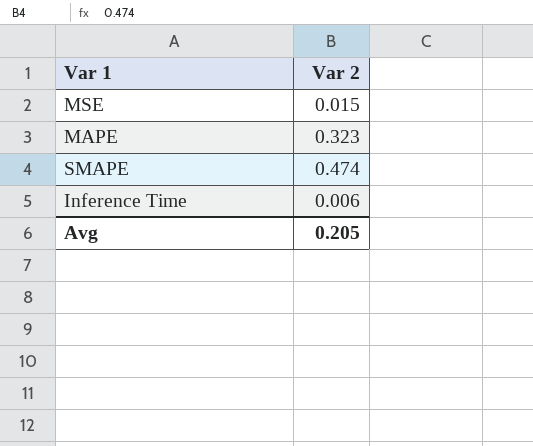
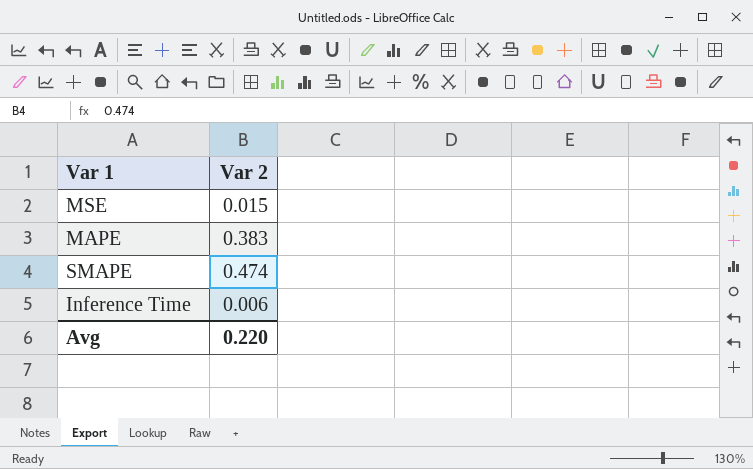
MAPE | Var 2: 0.323 -> 0.383
Avg | Var 2: 0.205 -> 0.220

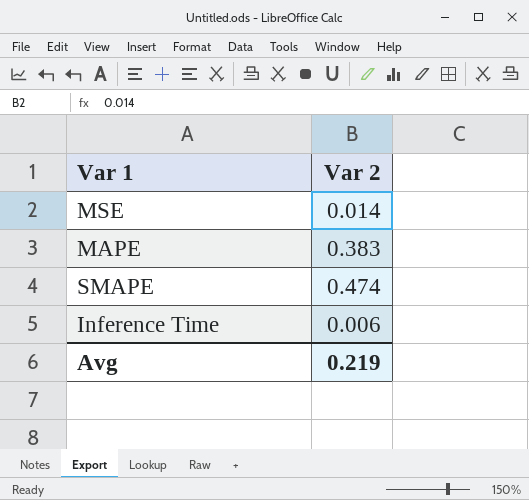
MSE | Var 2: 0.015 -> 0.014
Avg | Var 2: 0.220 -> 0.219

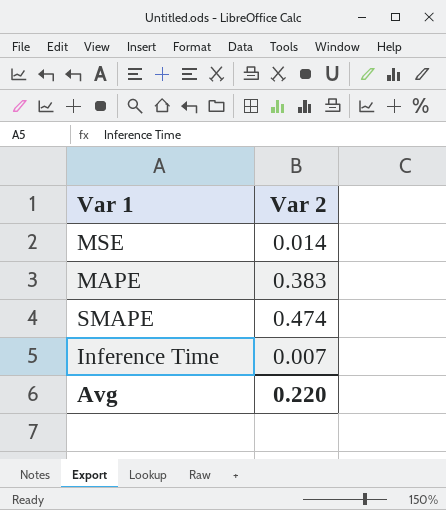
Inference Time | Var 2: 0.006 -> 0.007
Avg | Var 2: 0.219 -> 0.220

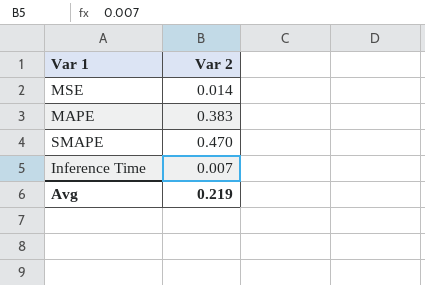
SMAPE | Var 2: 0.474 -> 0.470
Avg | Var 2: 0.220 -> 0.219

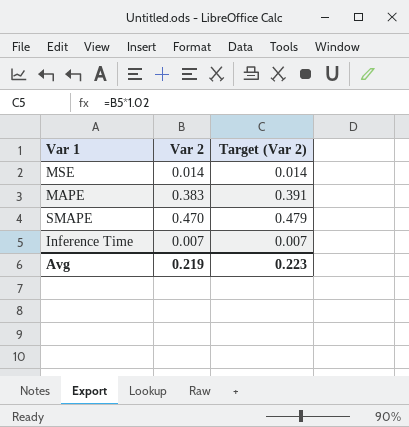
column Target (Var 2) | formula: none -> [Var 2] * 1.02

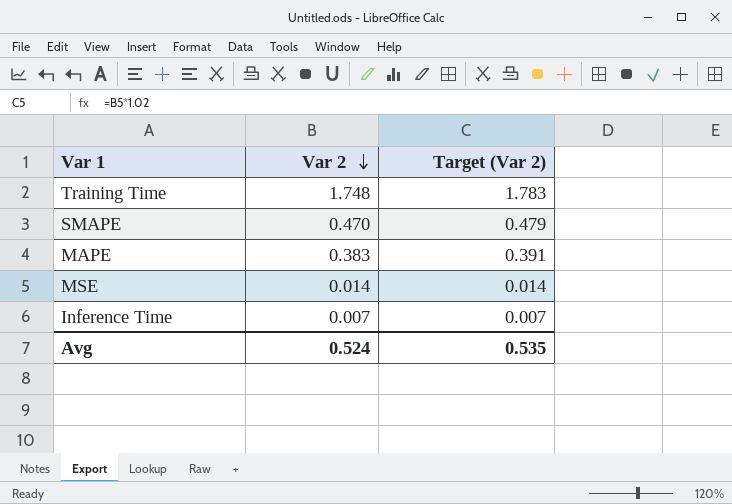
row order: none -> Var 2 descending
row Training Time: none -> 1.748 | 1.783
Avg | Var 2: 0.219 -> 0.524
Avg | Target (Var 2): 0.223 -> 0.535

